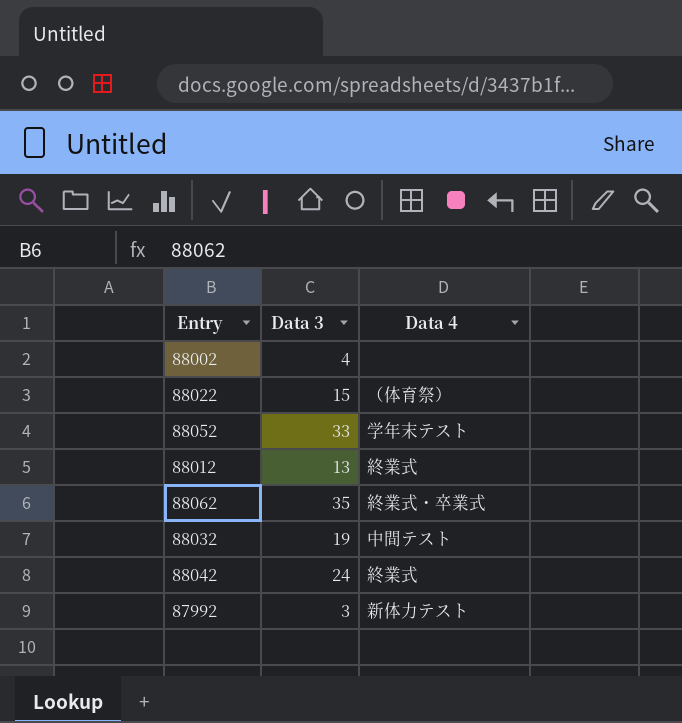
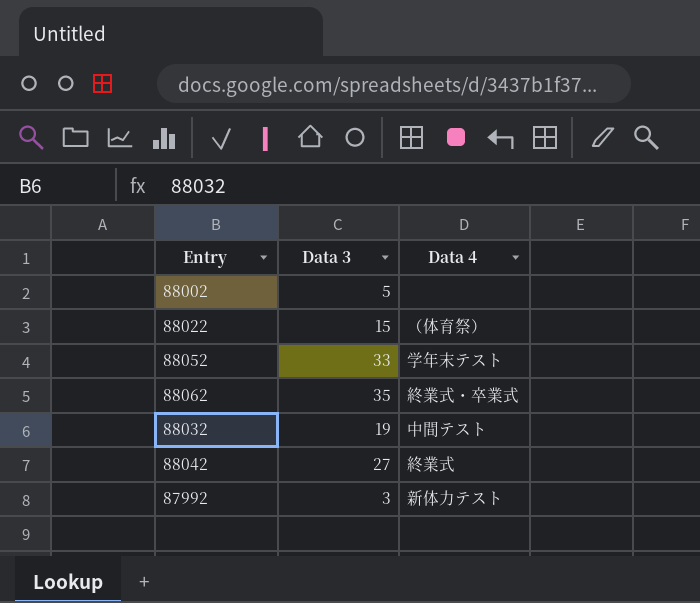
row 88012: 13 | 終業式 -> none
88002 | Data 3: 4 -> 5
88042 | Data 3: 24 -> 27

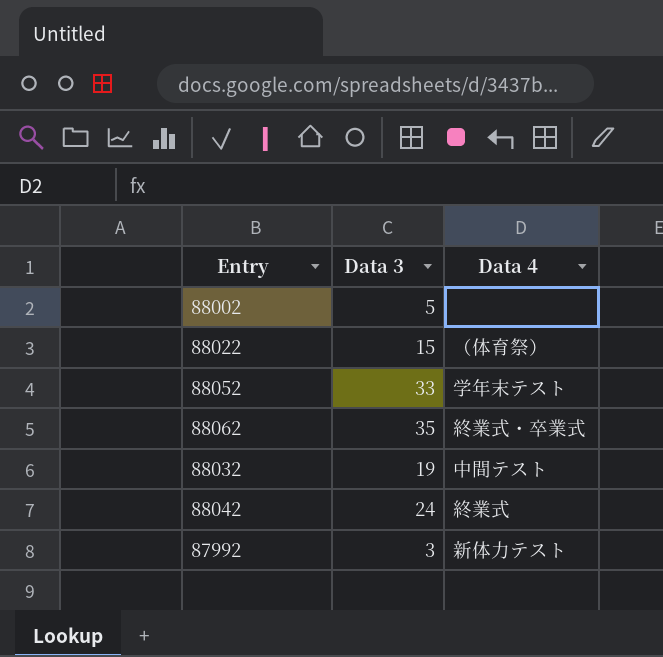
88042 | Data 3: 27 -> 24

